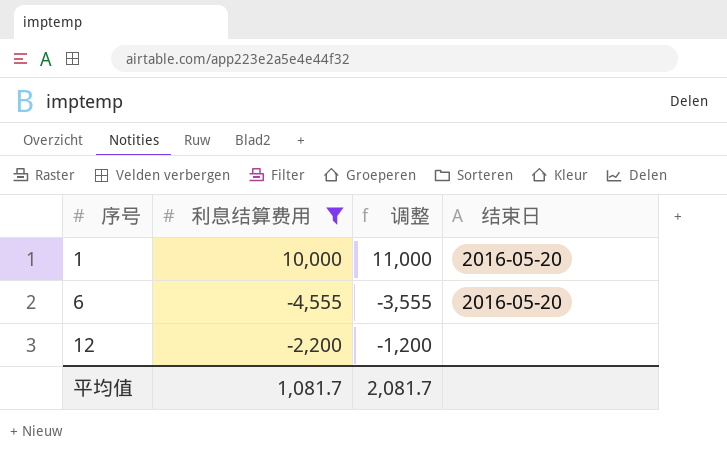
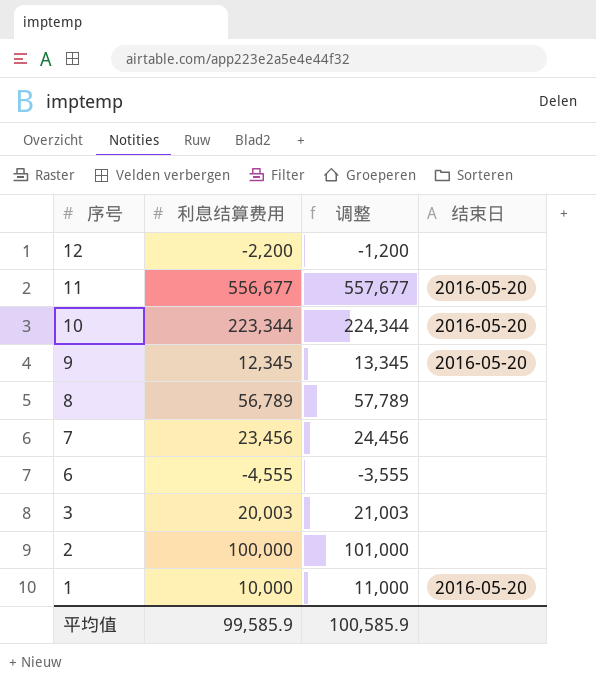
filter: 利息结算费用 <= 10,000 -> none
row order: 序号 ascending -> 序号 descending
6 | 结束日: 2016-05-20 -> none
平均值 | 利息结算费用: 1,081.7 -> 99,585.9
平均值 | 调整: 2,081.7 -> 100,585.9

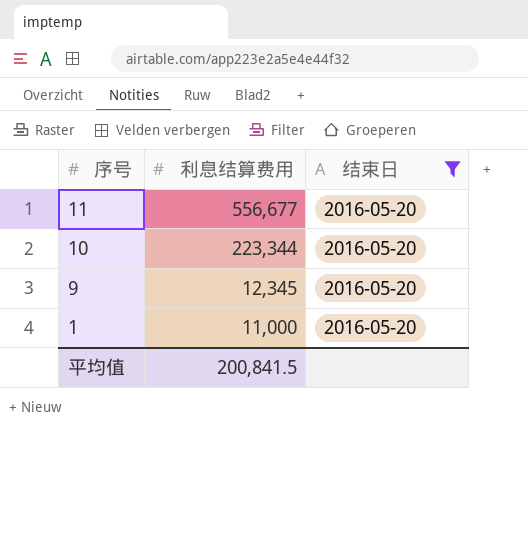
filter: none -> 结束日 = 2016-05-20
column 调整 | formula: [利息结算费用] + 1000 -> none
1 | 利息结算费用: 10,000 -> 11,000
平均值 | 利息结算费用: 99,585.9 -> 200,841.5

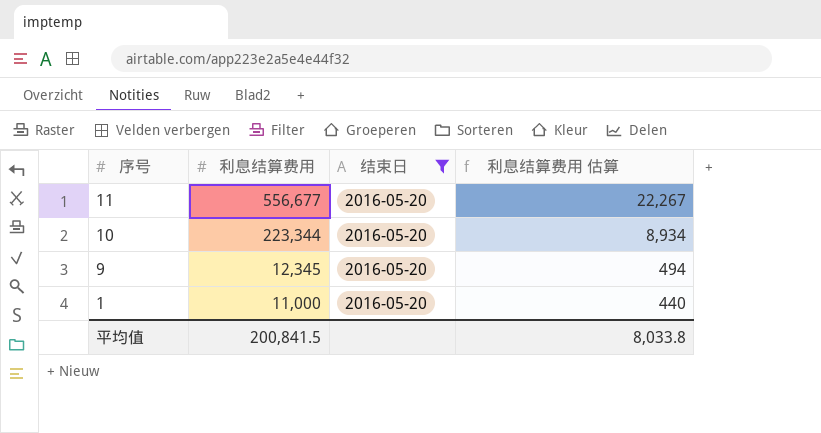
column 利息结算费用 估算 | formula: none -> [利息结算费用] * 0.04

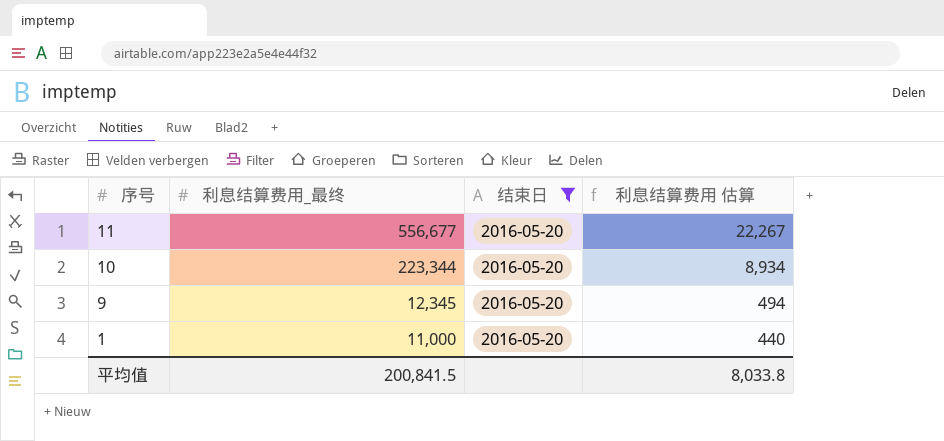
column name: 利息结算费用 -> 利息结算费用_最终

